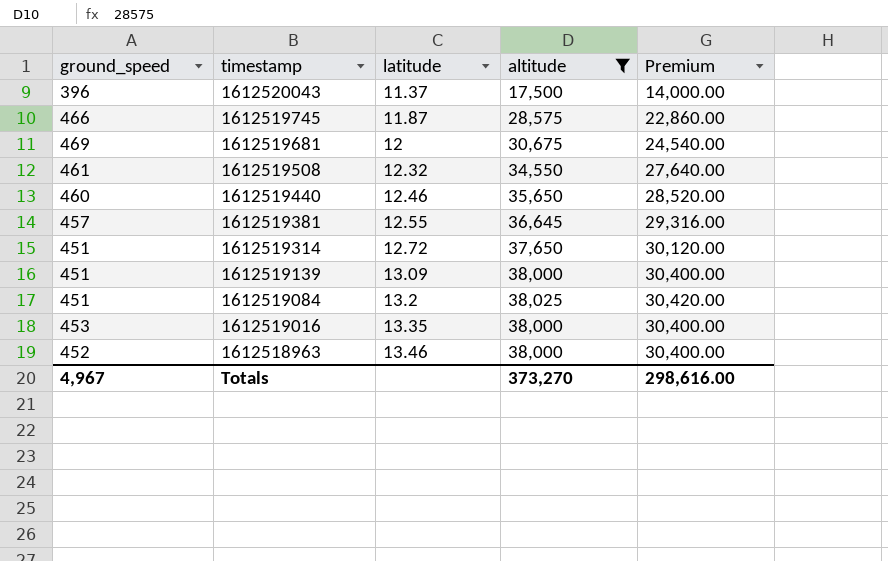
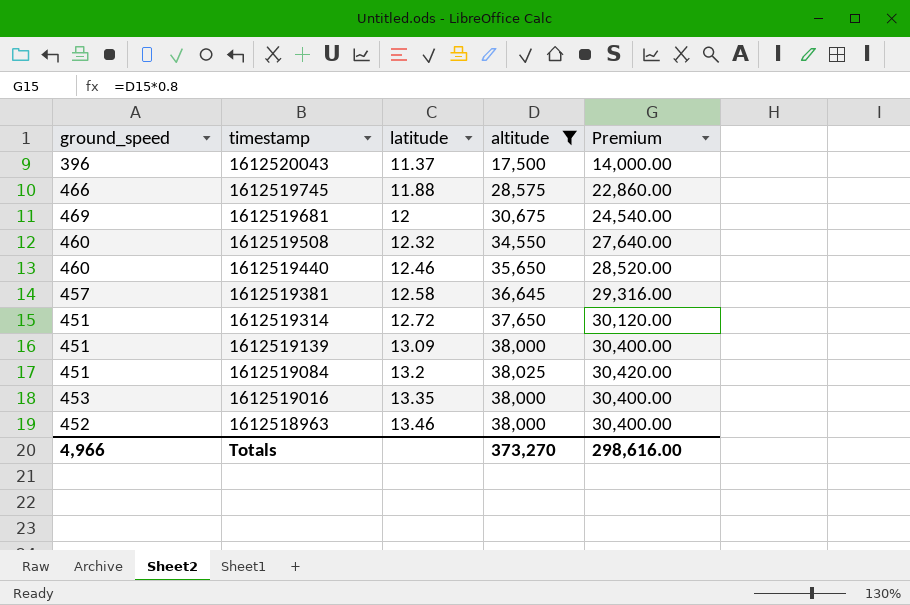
1612519745 | latitude: 11.87 -> 11.88
1612519508 | ground_speed: 461 -> 460
1612519381 | latitude: 12.55 -> 12.58
Totals | ground_speed: 4,967 -> 4,966

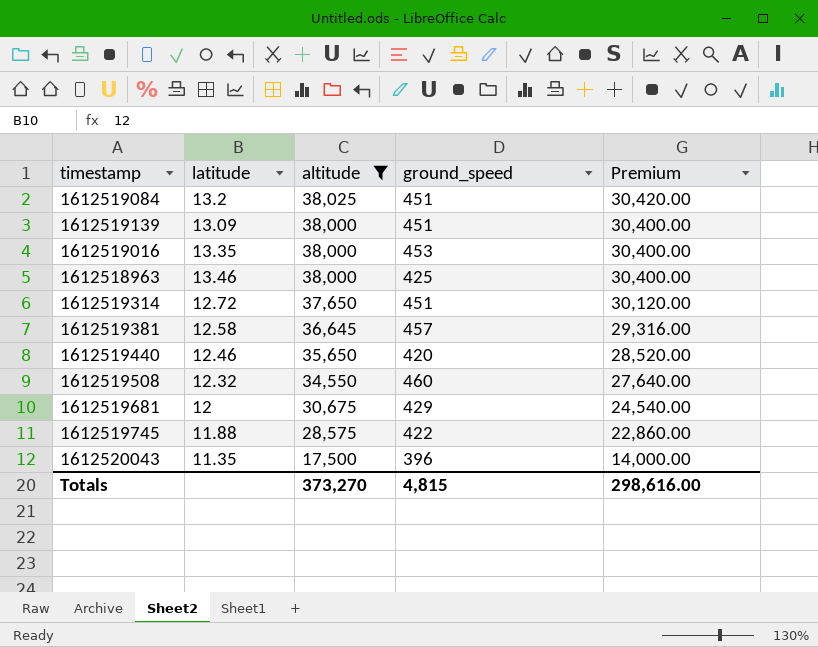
row order: timestamp descending -> altitude descending
column ground_speed | position: 1 -> 4
1612518963 | ground_speed: 452 -> 425
1612519440 | ground_speed: 460 -> 420
1612519681 | ground_speed: 469 -> 429
1612519745 | ground_speed: 466 -> 422
1612520043 | latitude: 11.37 -> 11.35
Totals | ground_speed: 4,966 -> 4,815

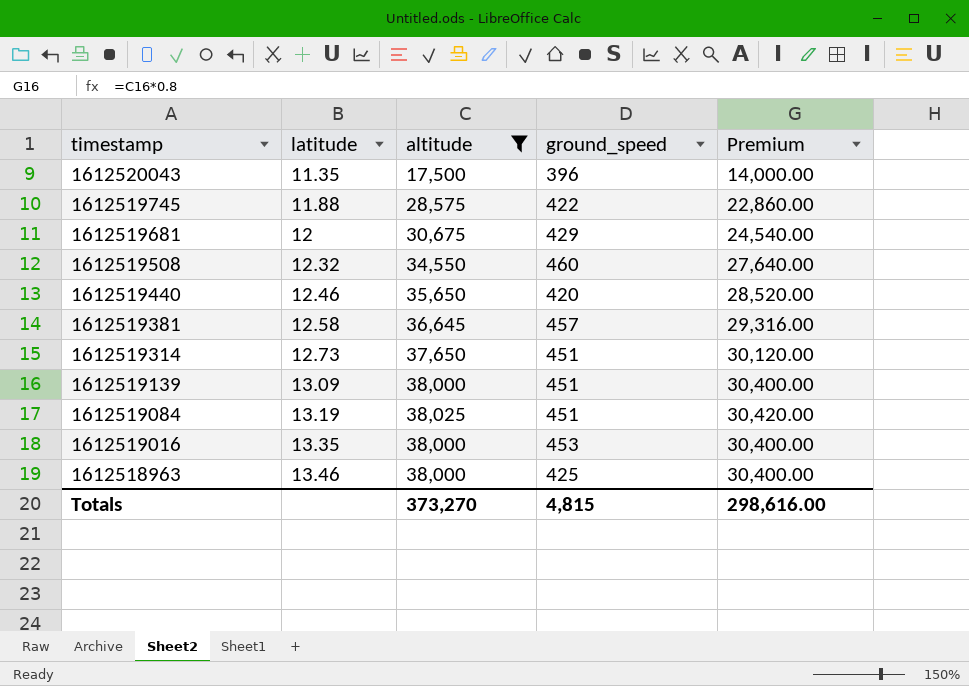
row order: altitude descending -> timestamp descending
1612519314 | latitude: 12.72 -> 12.73
1612519084 | latitude: 13.2 -> 13.19

